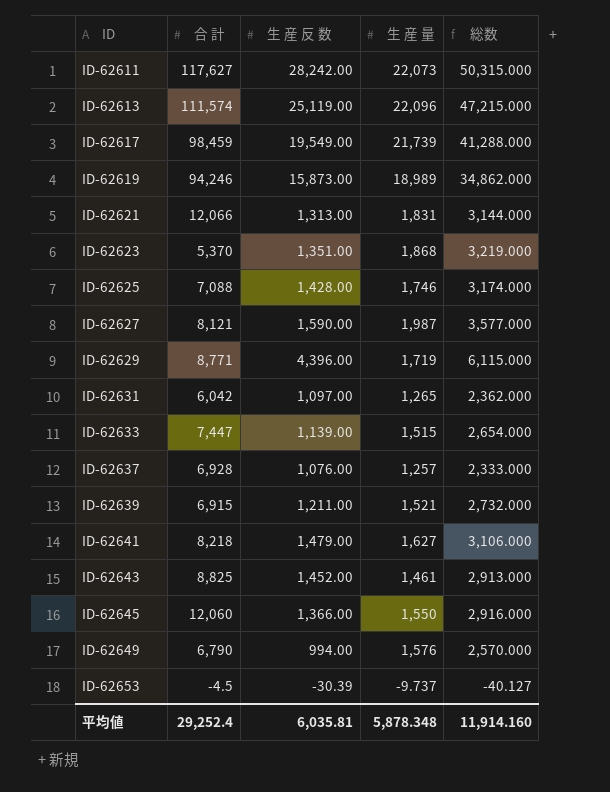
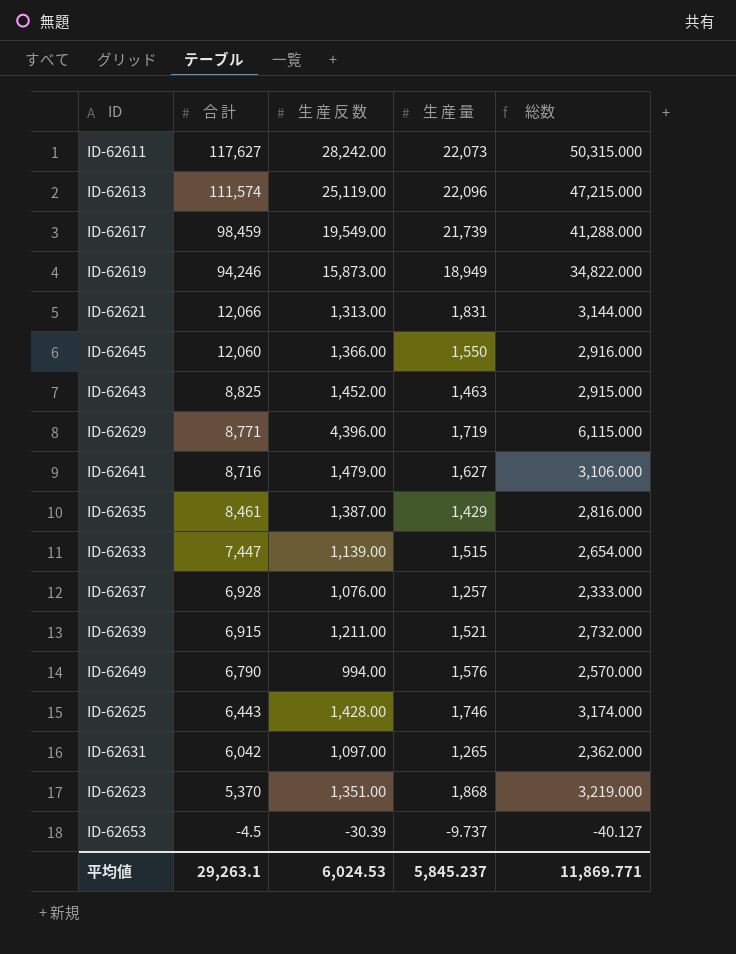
row order: ID ascending -> 合 計 descending
row ID-62627: 8,121 | 1,590.00 | 1,987 | 3,577.000 -> none
ID-62619 | 生 産 量: 18,989 -> 18,949
ID-62619 | 総数: 34,862.000 -> 34,822.000
ID-62643 | 生 産 量: 1,461 -> 1,463
ID-62643 | 総数: 2,913.000 -> 2,915.000
ID-62641 | 合 計: 8,218 -> 8,716
row ID-62635: none -> 8,461 | 1,387.00 | 1,429 | 2,816.000
ID-62625 | 合 計: 7,088 -> 6,443
平均値 | 合 計: 29,252.4 -> 29,263.1
平均値 | 生 産 反 数: 6,035.81 -> 6,024.53
平均値 | 生 産 量: 5,878.348 -> 5,845.237
平均値 | 総数: 11,914.160 -> 11,869.771

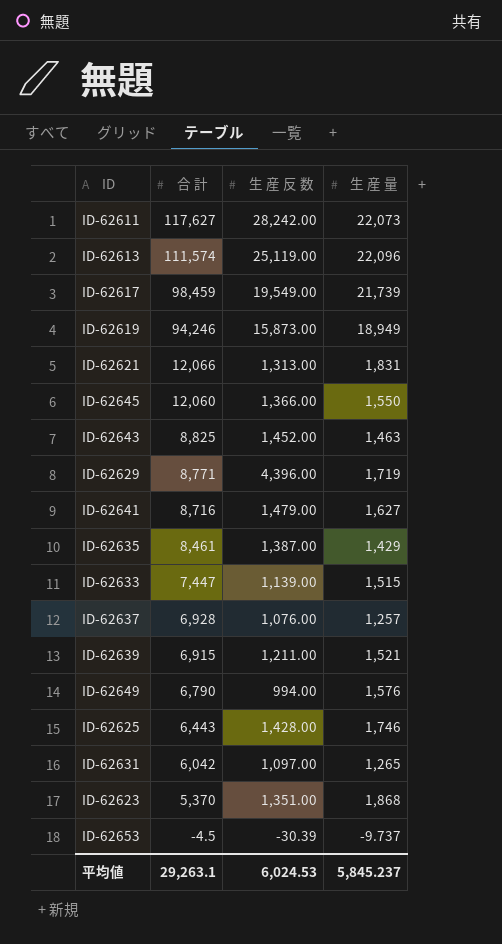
column 総数 | formula: [生 産 反 数] + [生 産 量] -> none

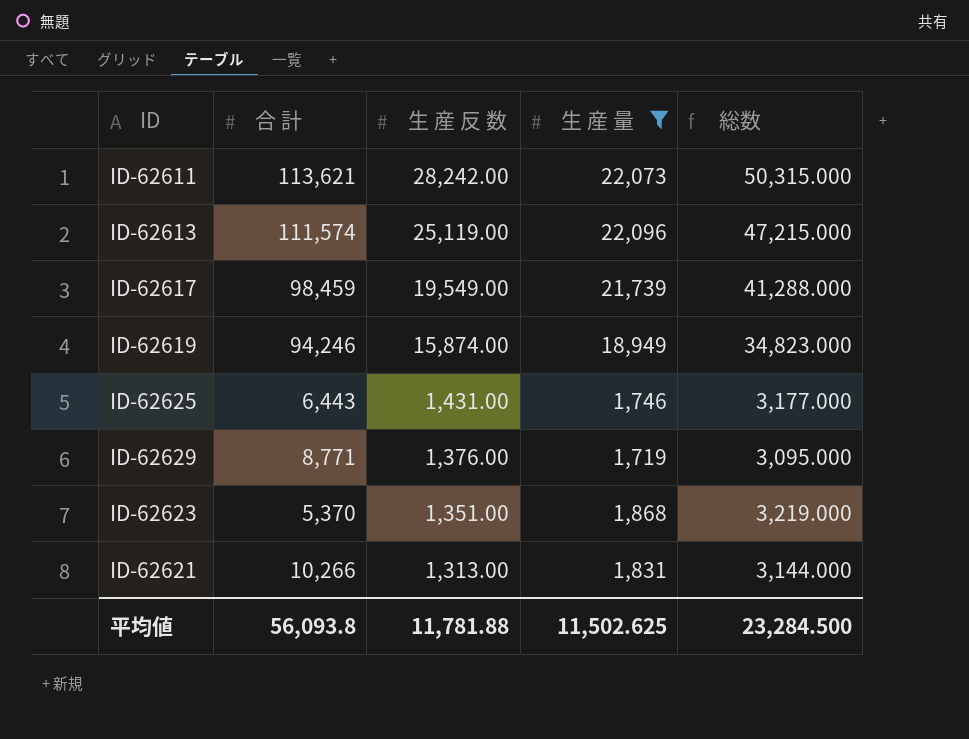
filter: none -> 生 産 量 >= 1,719
row order: 合 計 descending -> 生 産 反 数 descending
column 総数 | formula: none -> [生 産 反 数] + [生 産 量]
ID-62611 | 合 計: 117,627 -> 113,621
ID-62619 | 生 産 反 数: 15,873.00 -> 15,874.00
ID-62625 | 生 産 反 数: 1,428.00 -> 1,431.00
ID-62629 | 生 産 反 数: 4,396.00 -> 1,376.00
ID-62621 | 合 計: 12,066 -> 10,266
平均値 | 合 計: 29,263.1 -> 56,093.8
平均値 | 生 産 反 数: 6,024.53 -> 11,781.88
平均値 | 生 産 量: 5,845.237 -> 11,502.625

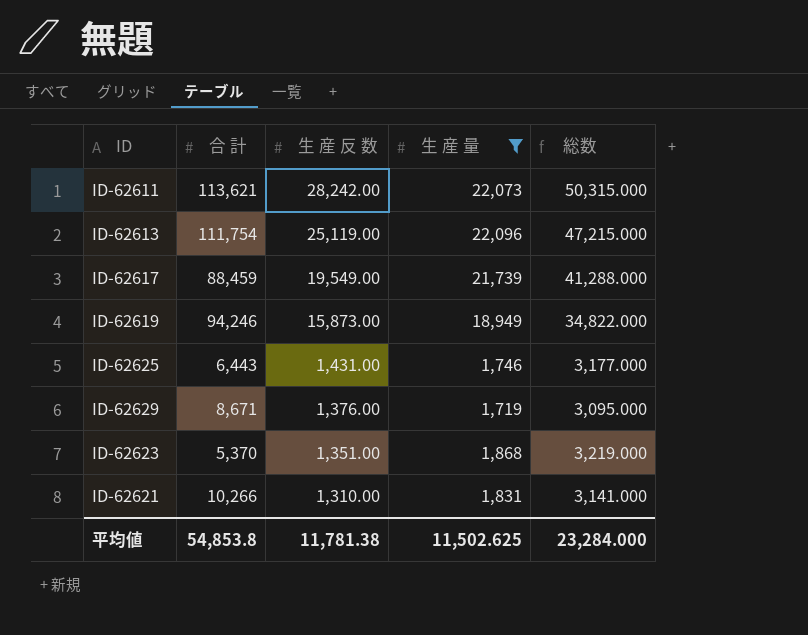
ID-62613 | 合 計: 111,574 -> 111,754
ID-62617 | 合 計: 98,459 -> 88,459
ID-62619 | 生 産 反 数: 15,874.00 -> 15,873.00
ID-62619 | 総数: 34,823.000 -> 34,822.000
ID-62629 | 合 計: 8,771 -> 8,671
ID-62621 | 生 産 反 数: 1,313.00 -> 1,310.00
ID-62621 | 総数: 3,144.000 -> 3,141.000
平均値 | 合 計: 56,093.8 -> 54,853.8
平均値 | 生 産 反 数: 11,781.88 -> 11,781.38
平均値 | 総数: 23,284.500 -> 23,284.000

